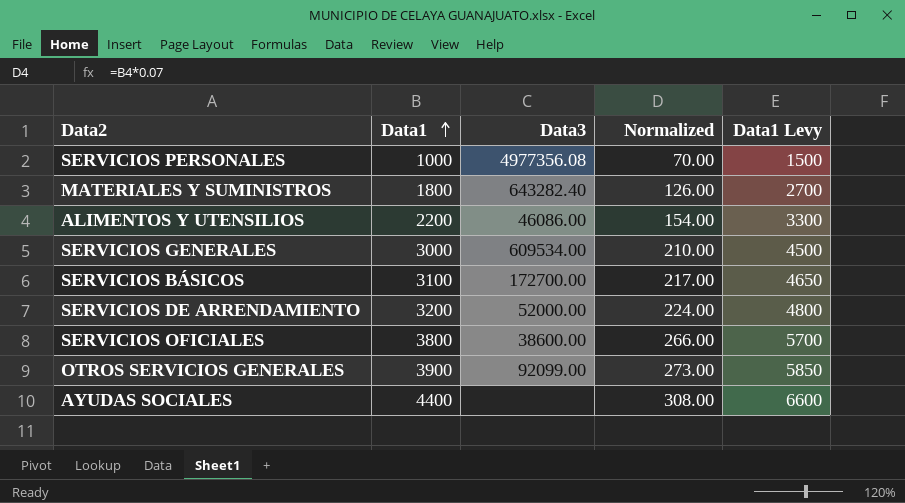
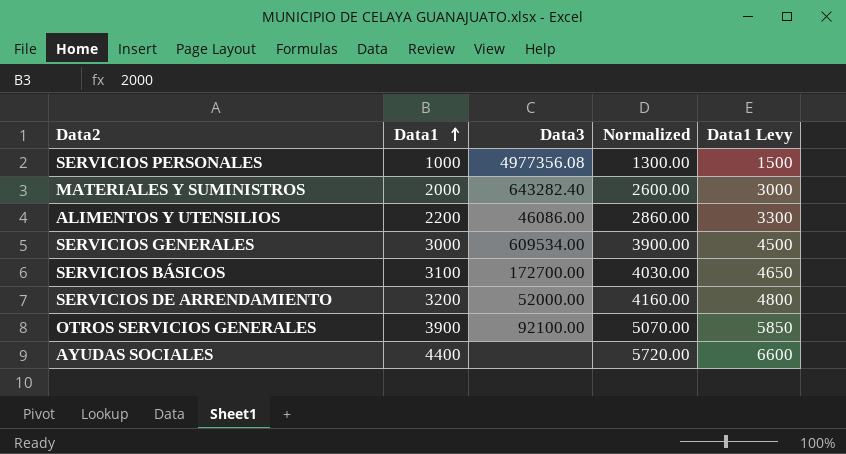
column Normalized | formula: [Data1] * 0.07 -> [Data1] * 1.3
row SERVICIOS OFICIALES: 3800 | 38600.00 | 266.00 | 5700 -> none
MATERIALES Y SUMINISTROS | Data1: 1800 -> 2000
MATERIALES Y SUMINISTROS | Data1 Levy: 2700 -> 3000
OTROS SERVICIOS GENERALES | Data3: 92099.00 -> 92100.00

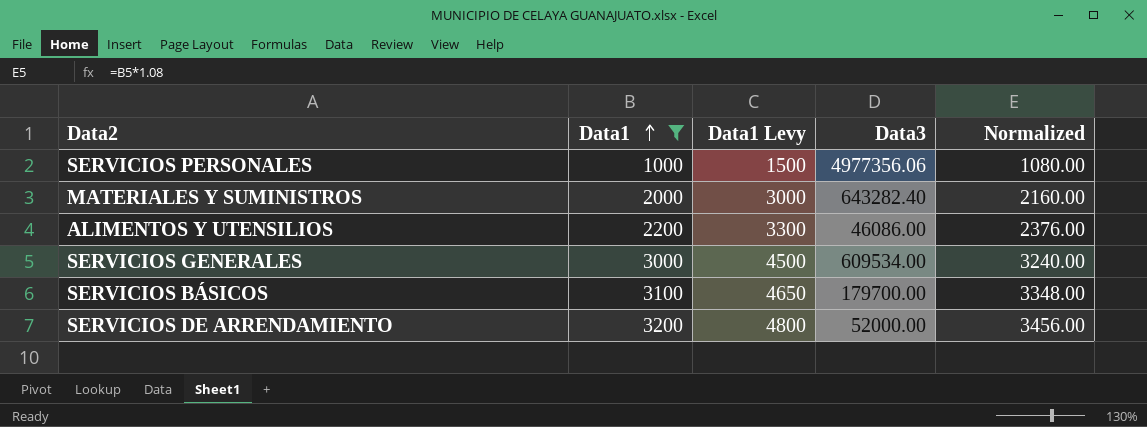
filter: none -> Data1 <= 3200
column Data1 Levy | position: 5 -> 3
column Normalized | formula: [Data1] * 1.3 -> [Data1] * 1.08
SERVICIOS PERSONALES | Data3: 4977356.08 -> 4977356.06
SERVICIOS BÁSICOS | Data3: 172700.00 -> 179700.00

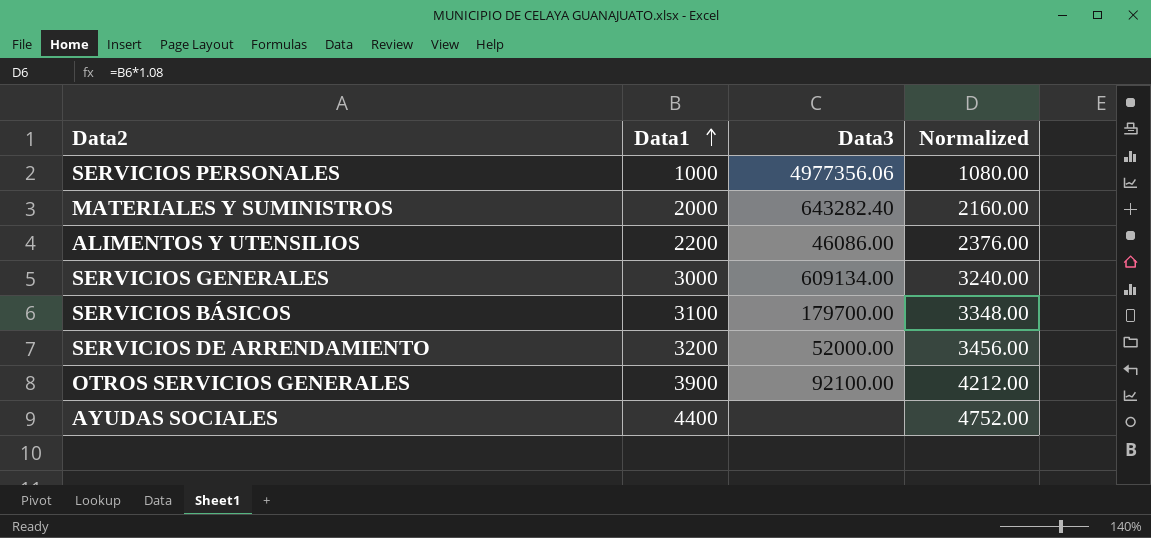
filter: Data1 <= 3200 -> none
column Data1 Levy | formula: [Data1] * 1.5 -> none
SERVICIOS GENERALES | Data3: 609534.00 -> 609134.00

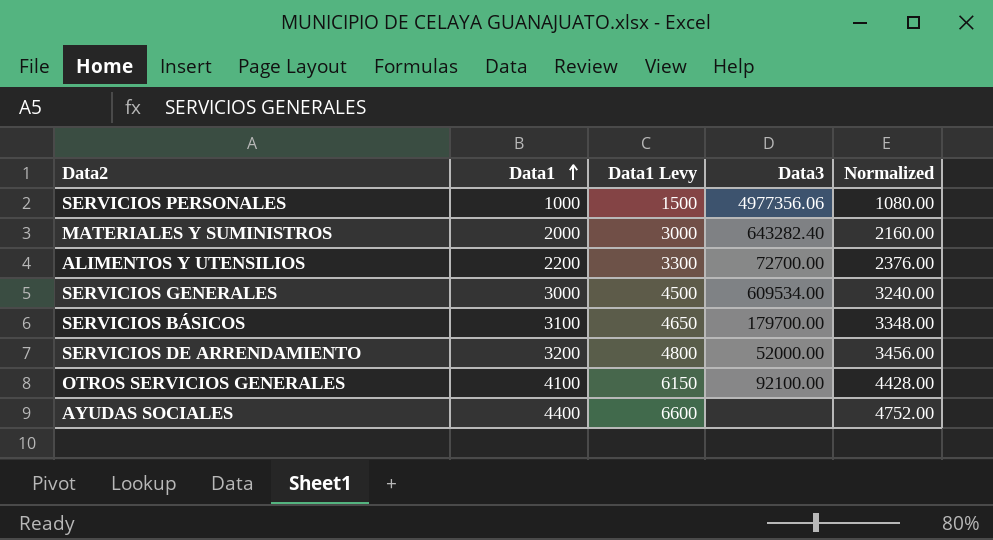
column Data1 Levy | formula: none -> [Data1] * 1.5
ALIMENTOS Y UTENSILIOS | Data3: 46086.00 -> 72700.00
SERVICIOS GENERALES | Data3: 609134.00 -> 609534.00
OTROS SERVICIOS GENERALES | Data1: 3900 -> 4100
OTROS SERVICIOS GENERALES | Normalized: 4212.00 -> 4428.00

